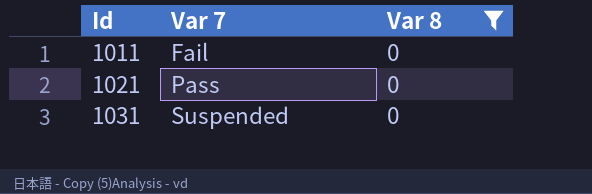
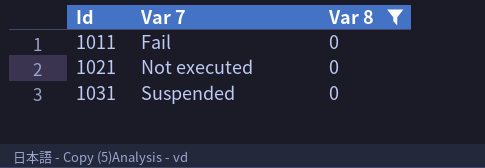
1021 | Var 7: Pass -> Not executed

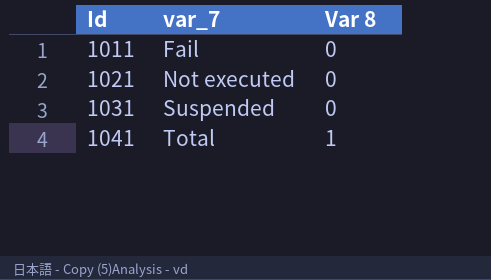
filter: Var 8 = 0 -> none
column name: Var 7 -> var_7

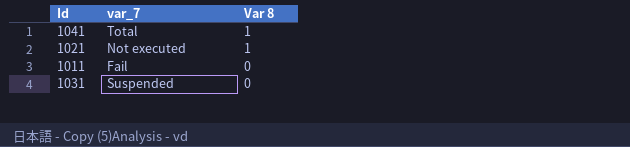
row order: Id ascending -> Var 8 descending
1021 | Var 8: 0 -> 1

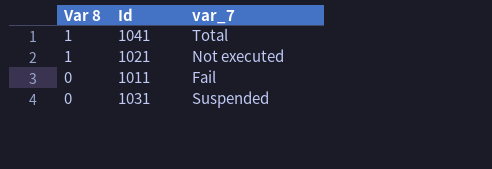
column Var 8 | position: 3 -> 1

